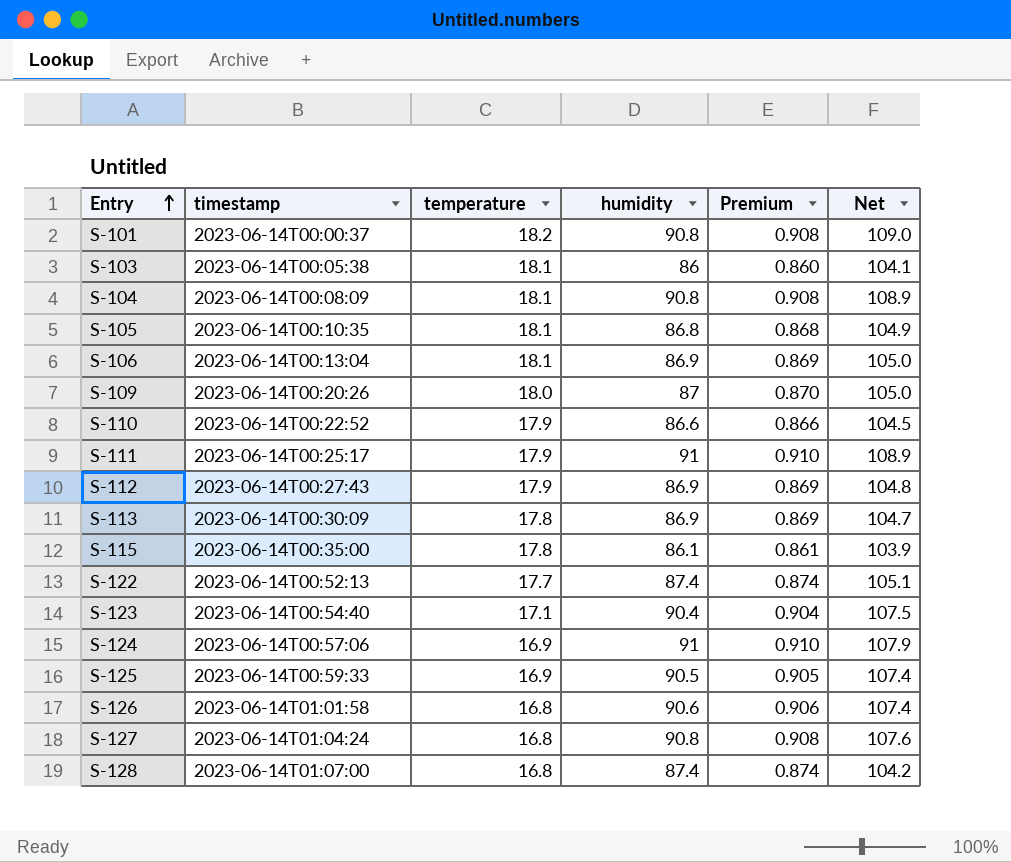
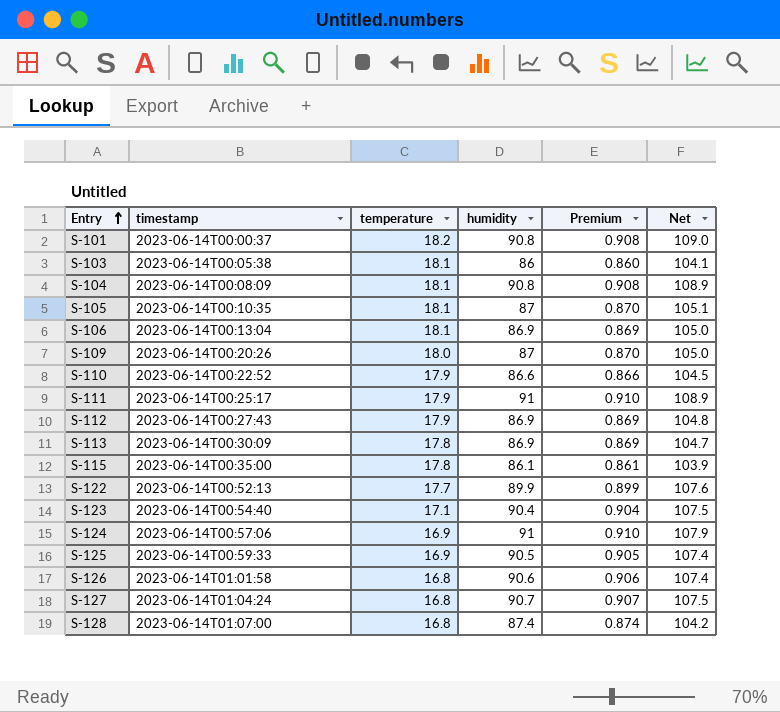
S-105 | humidity: 86.8 -> 87
S-105 | Premium: 0.868 -> 0.870
S-105 | Net: 104.9 -> 105.1
S-122 | humidity: 87.4 -> 89.9
S-122 | Premium: 0.874 -> 0.899
S-122 | Net: 105.1 -> 107.6
S-127 | humidity: 90.8 -> 90.7
S-127 | Premium: 0.908 -> 0.907
S-127 | Net: 107.6 -> 107.5

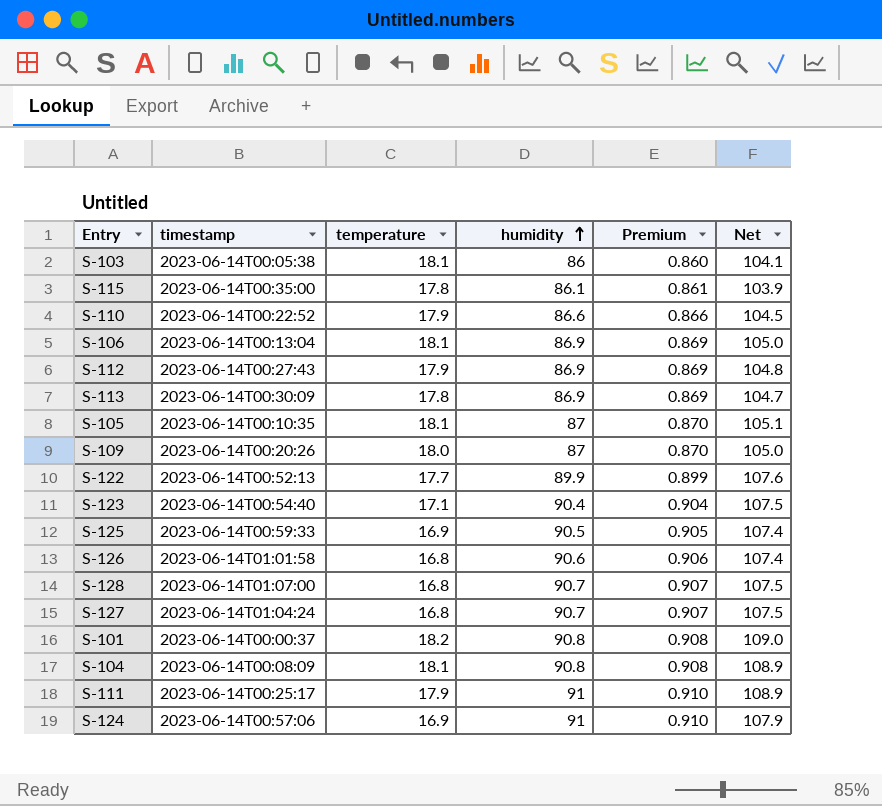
row order: Entry ascending -> humidity ascending
S-128 | humidity: 87.4 -> 90.7
S-128 | Premium: 0.874 -> 0.907
S-128 | Net: 104.2 -> 107.5

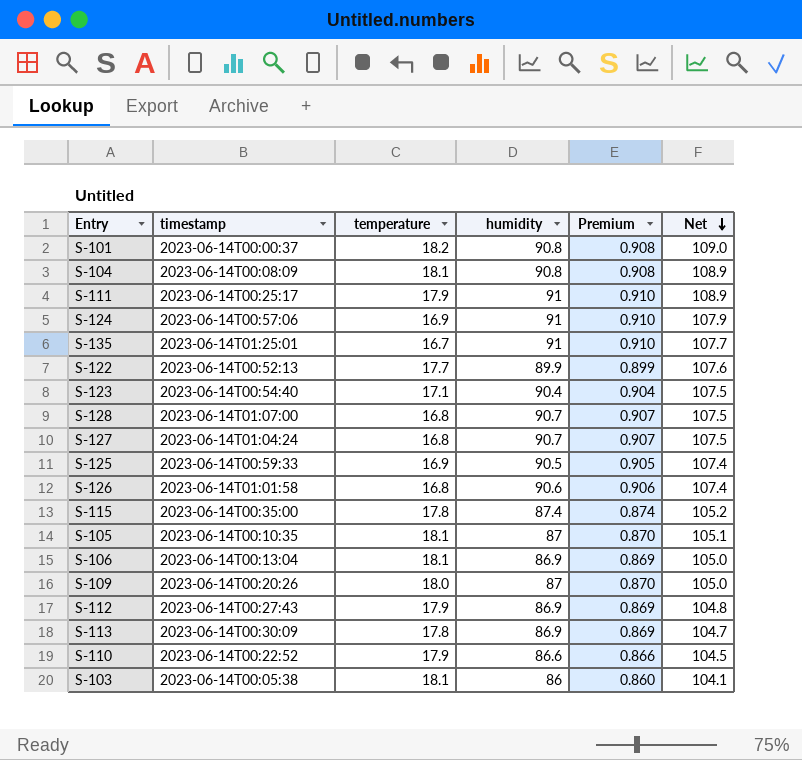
row order: humidity ascending -> Net descending
row S-135: none -> 2023-06-14T01:25:01 | 16.7 | 91 | 0.910 | 107.7
S-115 | humidity: 86.1 -> 87.4
S-115 | Premium: 0.861 -> 0.874
S-115 | Net: 103.9 -> 105.2

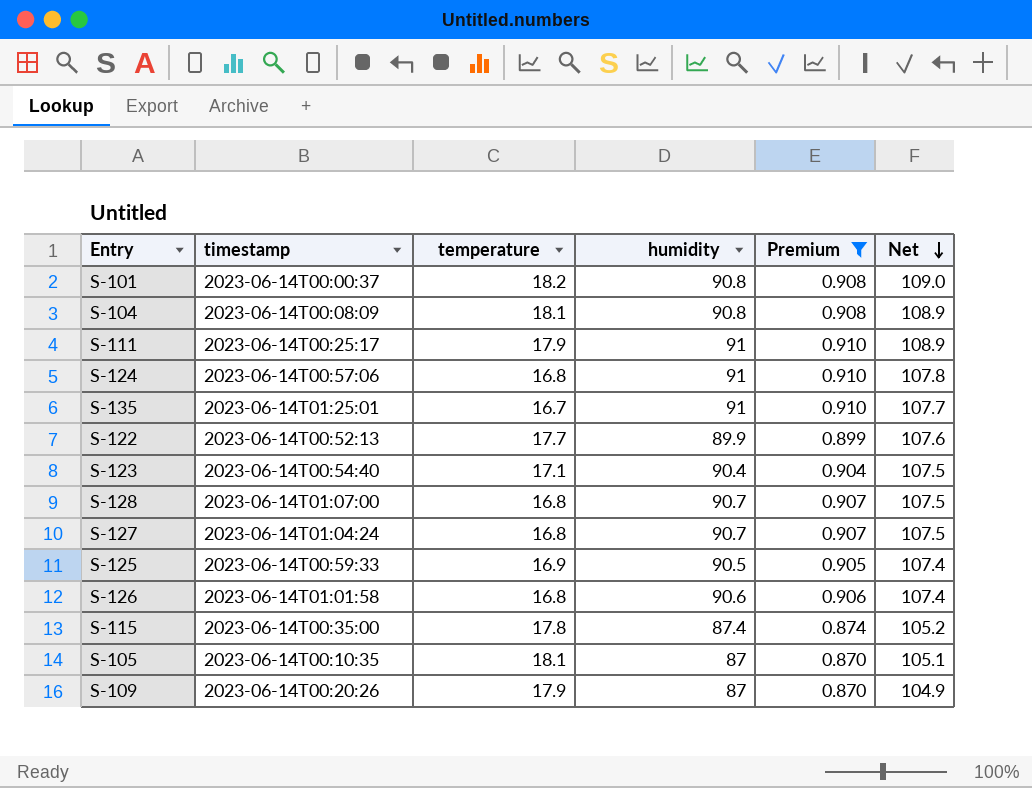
filter: none -> Premium >= 0.870
S-124 | temperature: 16.9 -> 16.8
S-124 | Net: 107.9 -> 107.8
S-109 | temperature: 18.0 -> 17.9
S-109 | Net: 105.0 -> 104.9

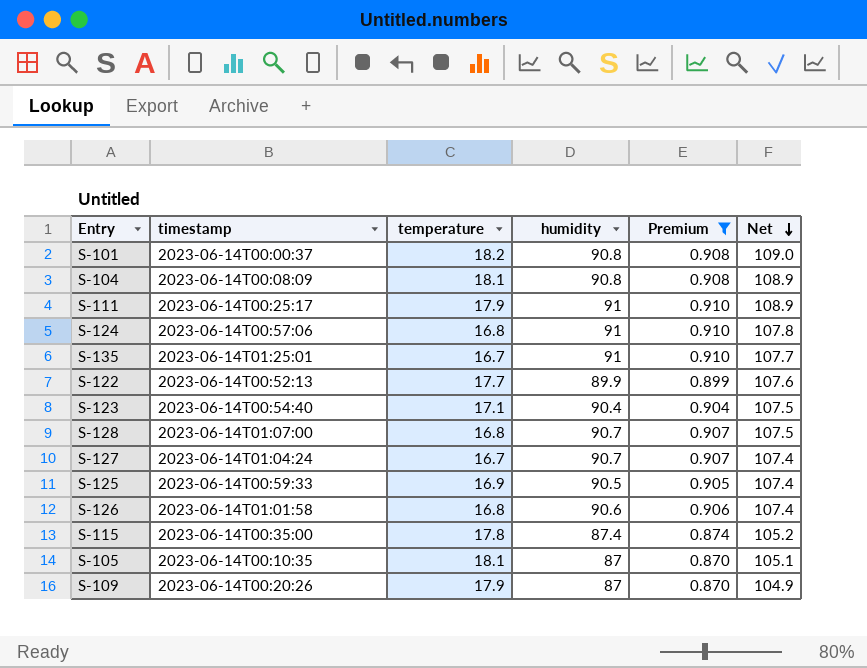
S-127 | temperature: 16.8 -> 16.7
S-127 | Net: 107.5 -> 107.4

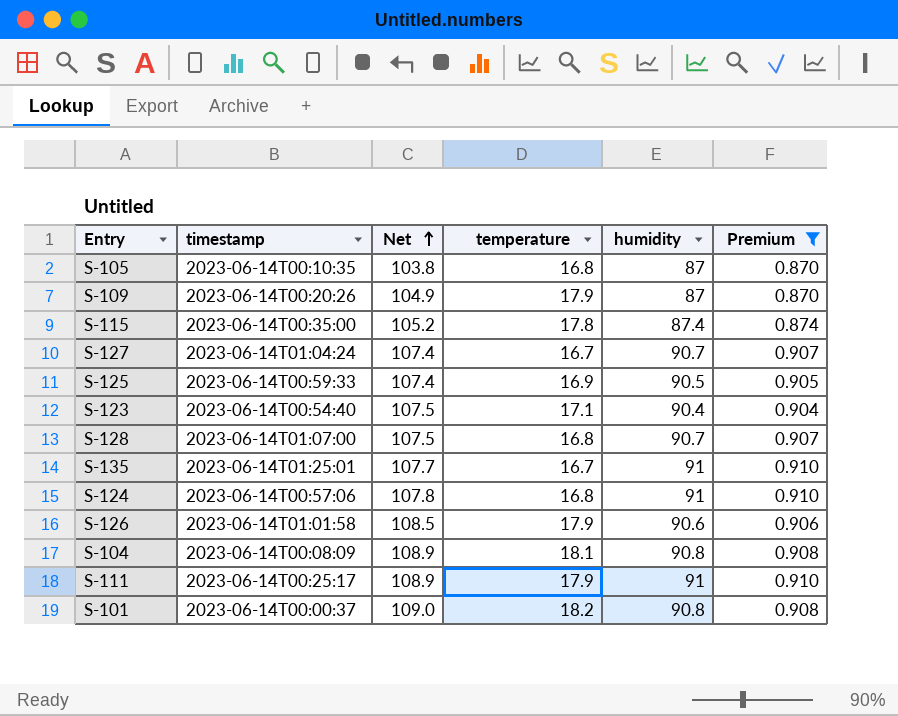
row order: Net descending -> Net ascending
column Net | position: 6 -> 3
row S-122: 2023-06-14T00:52:13 | 17.7 | 89.9 | 0.899 | 107.6 -> none
S-105 | Net: 105.1 -> 103.8
S-105 | temperature: 18.1 -> 16.8
S-126 | Net: 107.4 -> 108.5
S-126 | temperature: 16.8 -> 17.9

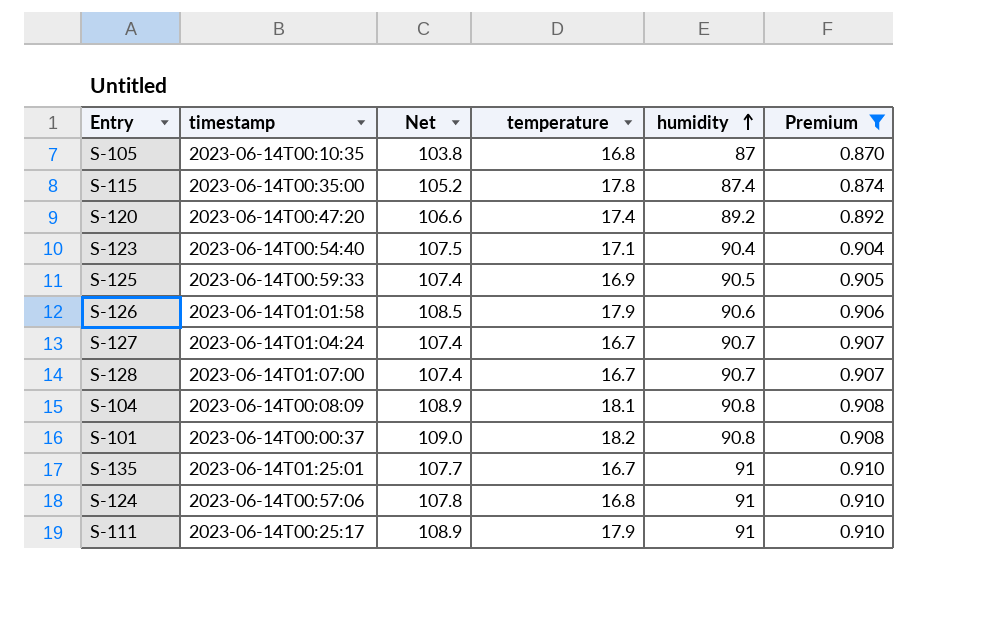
row order: Net ascending -> humidity ascending
row S-109: 2023-06-14T00:20:26 | 104.9 | 17.9 | 87 | 0.870 -> none
row S-120: none -> 2023-06-14T00:47:20 | 106.6 | 17.4 | 89.2 | 0.892
S-128 | Net: 107.5 -> 107.4
S-128 | temperature: 16.8 -> 16.7

